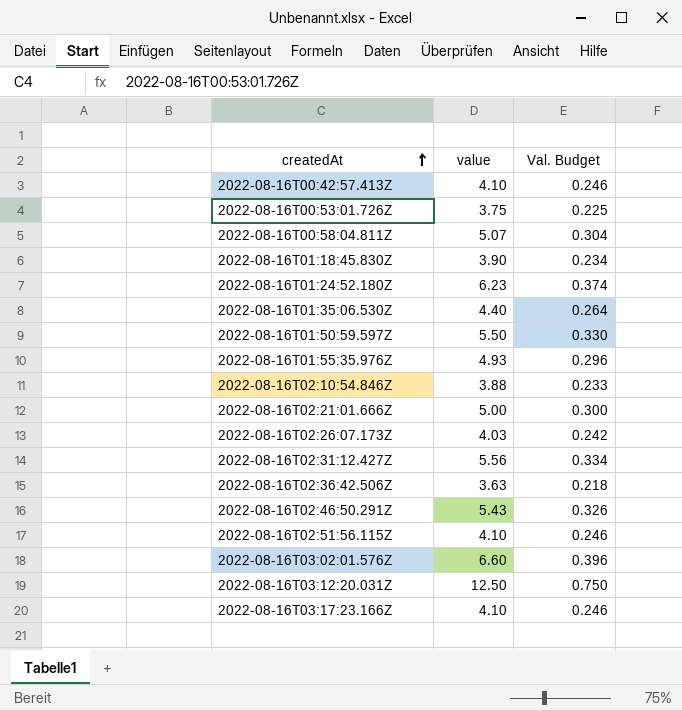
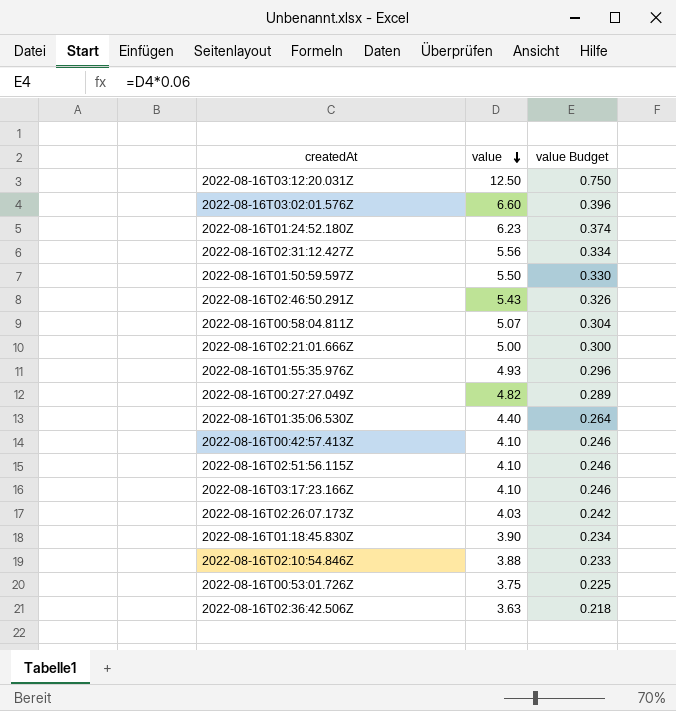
row order: createdAt ascending -> value descending
column name: Val. Budget -> value Budget
row 2022-08-16T00:27:27.049Z: none -> 4.82 | 0.289

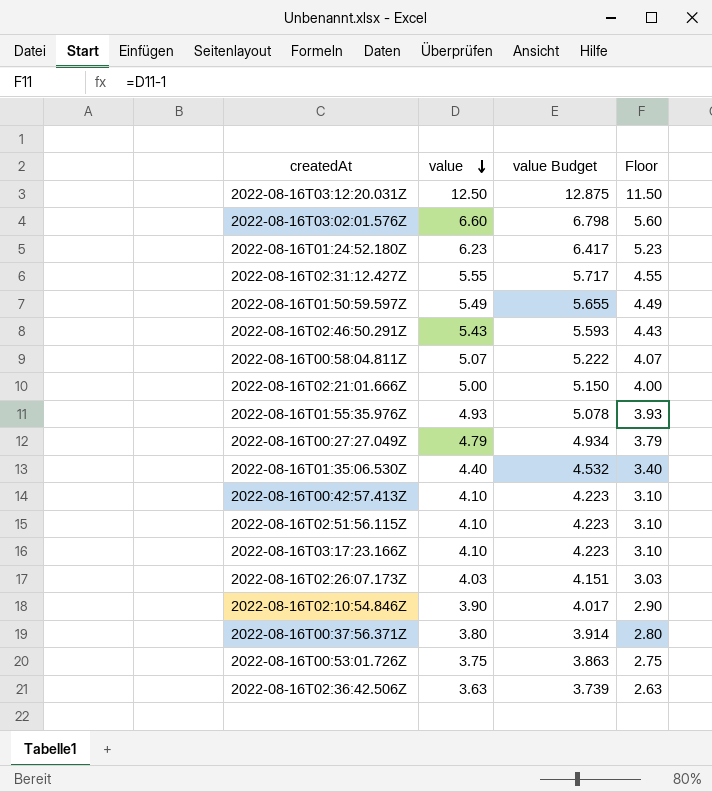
column value Budget | formula: [value] * 0.06 -> [value] * 1.03
column Floor | formula: none -> [value] - 1
row 2022-08-16T01:18:45.830Z: 3.90 | 0.234 -> none
2022-08-16T02:31:12.427Z | value: 5.56 -> 5.55
2022-08-16T01:50:59.597Z | value: 5.50 -> 5.49
2022-08-16T00:27:27.049Z | value: 4.82 -> 4.79
2022-08-16T02:10:54.846Z | value: 3.88 -> 3.90
row 2022-08-16T00:37:56.371Z: none -> 3.80 | 3.914 | 2.80

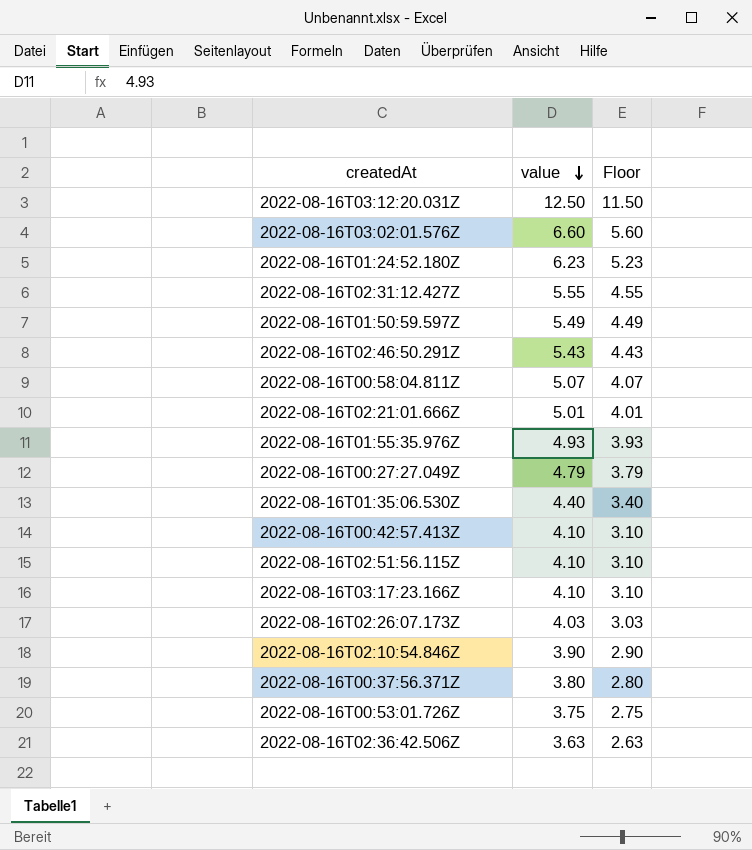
column value Budget | formula: [value] * 1.03 -> none
2022-08-16T02:21:01.666Z | value: 5.00 -> 5.01
2022-08-16T02:21:01.666Z | Floor: 4.00 -> 4.01

